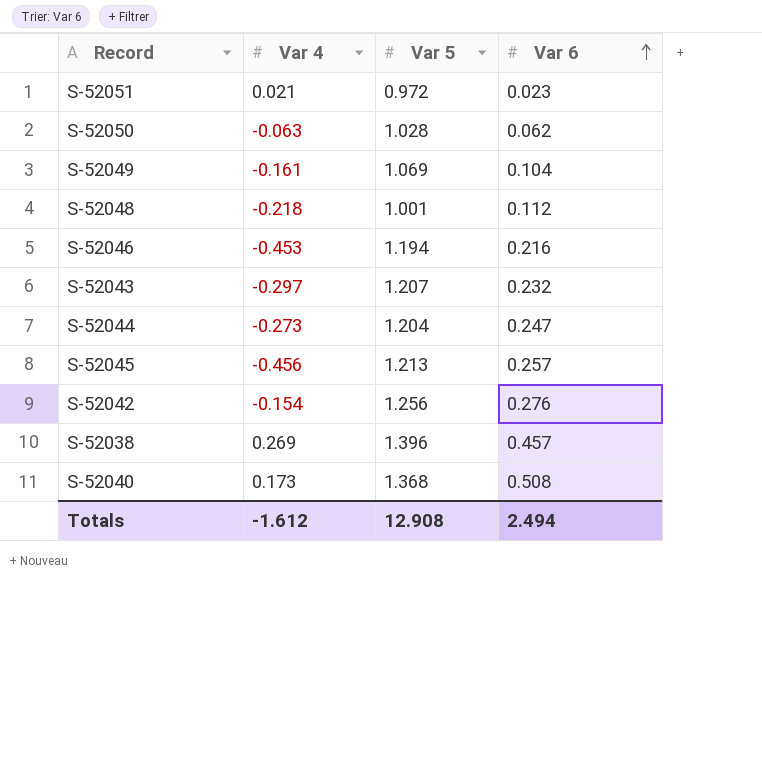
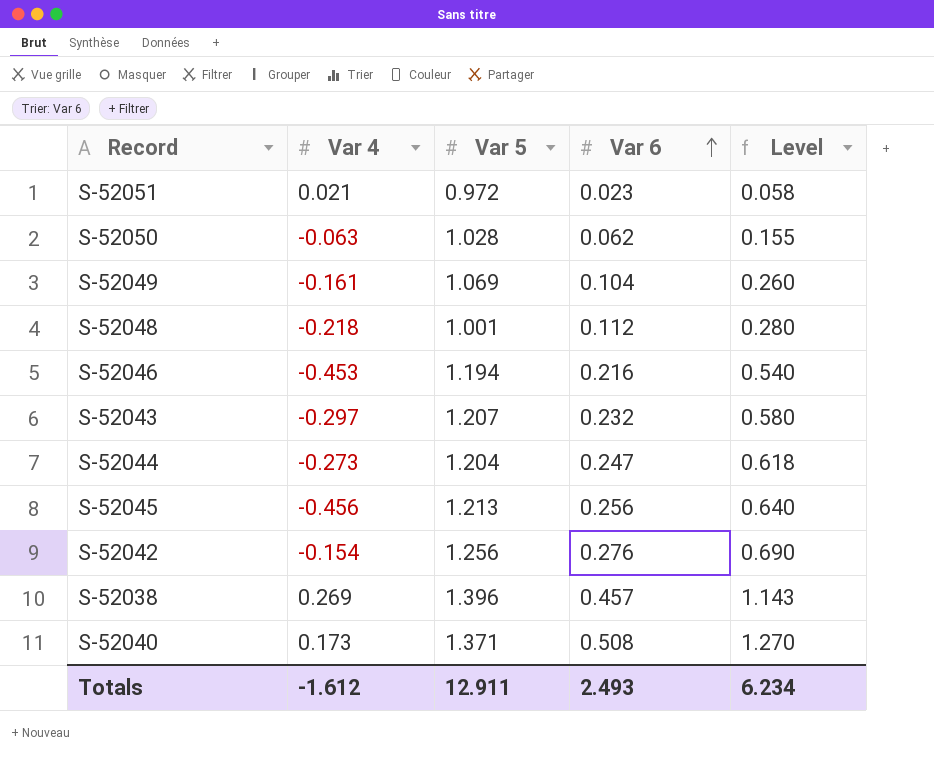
column Level | formula: none -> [Var 6] * 2.5
S-52045 | Var 6: 0.257 -> 0.256
S-52040 | Var 5: 1.368 -> 1.371
Totals | Var 5: 12.908 -> 12.911
Totals | Var 6: 2.494 -> 2.493

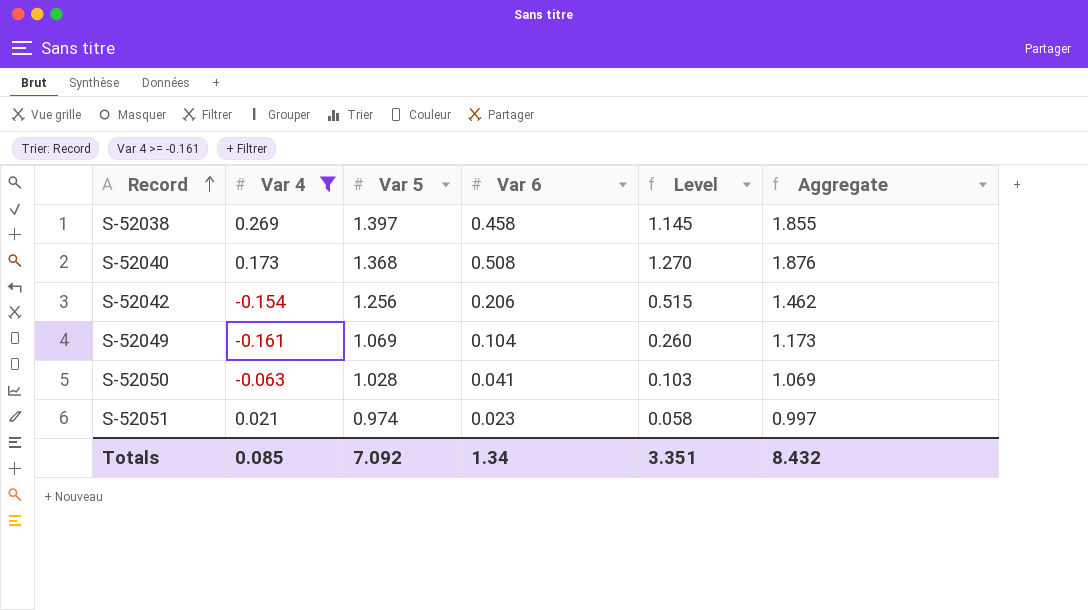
filter: none -> Var 4 >= -0.161
row order: Var 6 ascending -> Record ascending
column Aggregate | formula: none -> [Var 5] + [Var 6]
S-52038 | Var 5: 1.396 -> 1.397
S-52038 | Var 6: 0.457 -> 0.458
S-52038 | Level: 1.143 -> 1.145
S-52040 | Var 5: 1.371 -> 1.368
S-52042 | Var 6: 0.276 -> 0.206
S-52042 | Level: 0.690 -> 0.515
S-52050 | Var 6: 0.062 -> 0.041
S-52050 | Level: 0.155 -> 0.103
S-52051 | Var 5: 0.972 -> 0.974
Totals | Var 4: -1.612 -> 0.085
Totals | Var 5: 12.911 -> 7.092
Totals | Var 6: 2.493 -> 1.34
Totals | Level: 6.234 -> 3.351

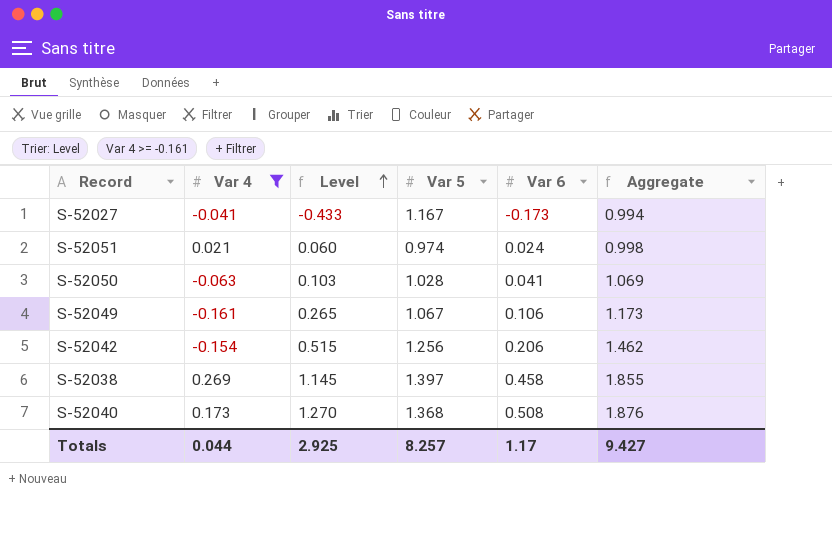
row order: Record ascending -> Level ascending
column Level | position: 5 -> 3
row S-52027: none -> -0.041 | -0.433 | 1.167 | -0.173 | 0.994
S-52051 | Level: 0.058 -> 0.060
S-52051 | Var 6: 0.023 -> 0.024
S-52051 | Aggregate: 0.997 -> 0.998
S-52049 | Level: 0.260 -> 0.265
S-52049 | Var 5: 1.069 -> 1.067
S-52049 | Var 6: 0.104 -> 0.106
Totals | Var 4: 0.085 -> 0.044
Totals | Level: 3.351 -> 2.925
Totals | Var 5: 7.092 -> 8.257
Totals | Var 6: 1.34 -> 1.17
Totals | Aggregate: 8.432 -> 9.427

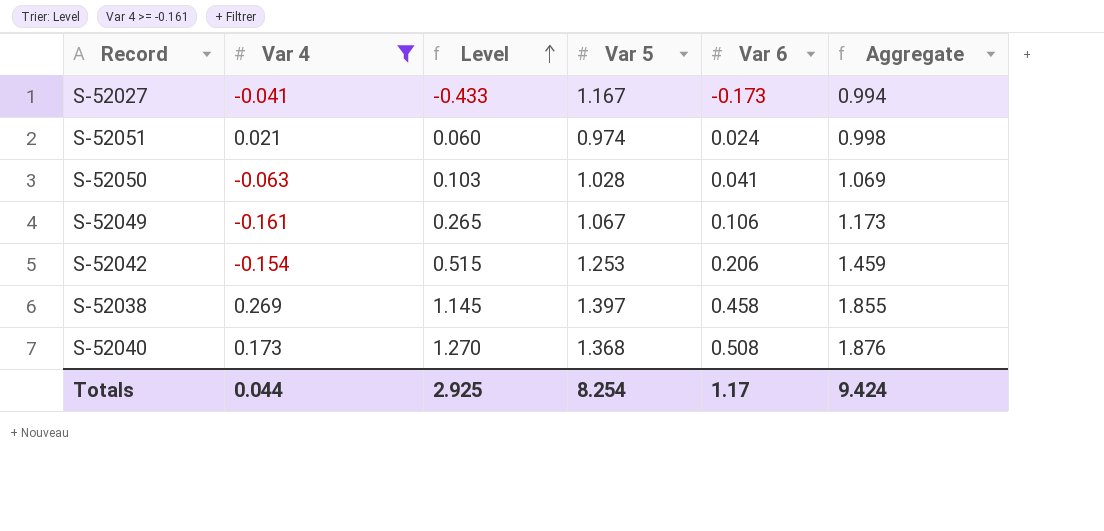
S-52042 | Var 5: 1.256 -> 1.253
S-52042 | Aggregate: 1.462 -> 1.459
Totals | Var 5: 8.257 -> 8.254
Totals | Aggregate: 9.427 -> 9.424

